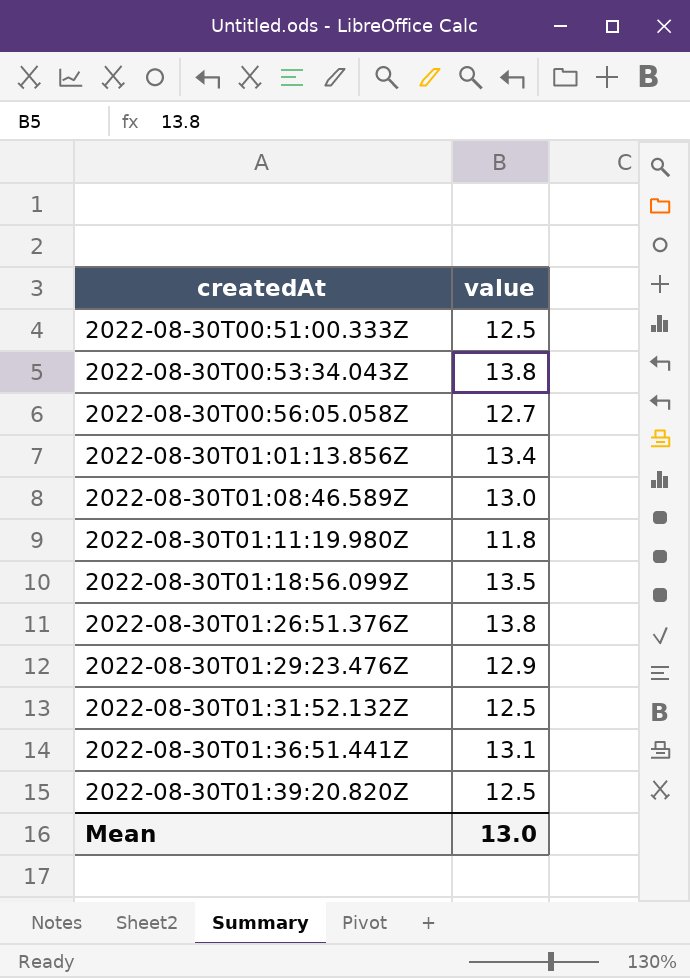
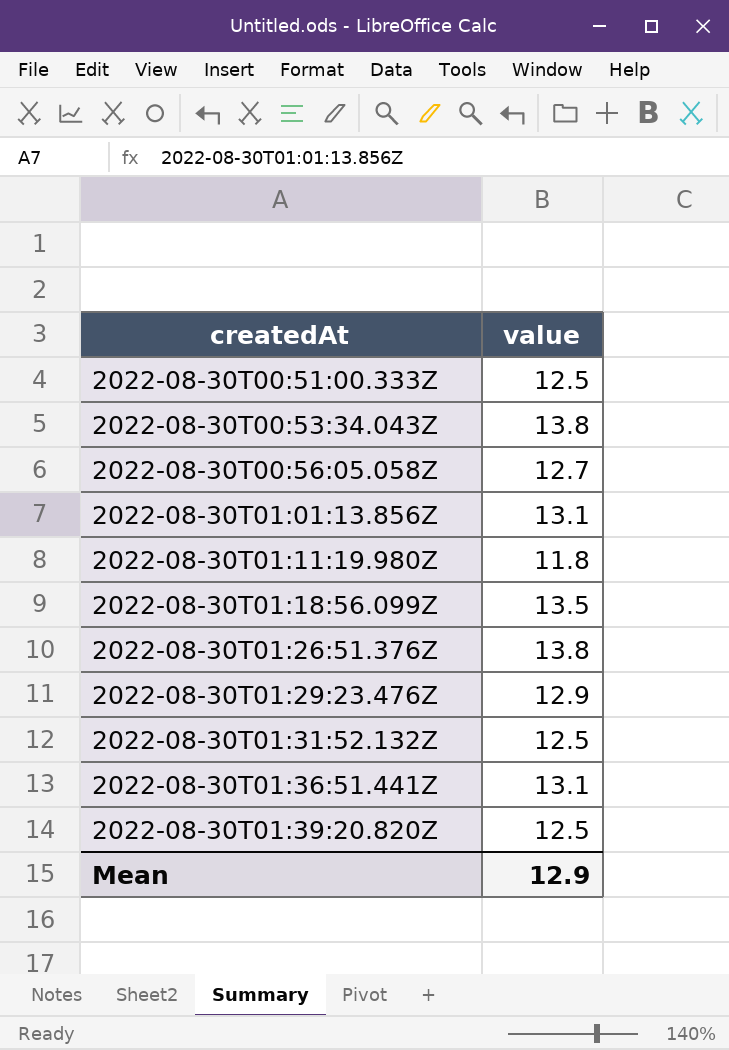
row 2022-08-30T01:08:46.589Z: 13.0 -> none
2022-08-30T01:01:13.856Z | value: 13.4 -> 13.1
Mean | value: 13.0 -> 12.9

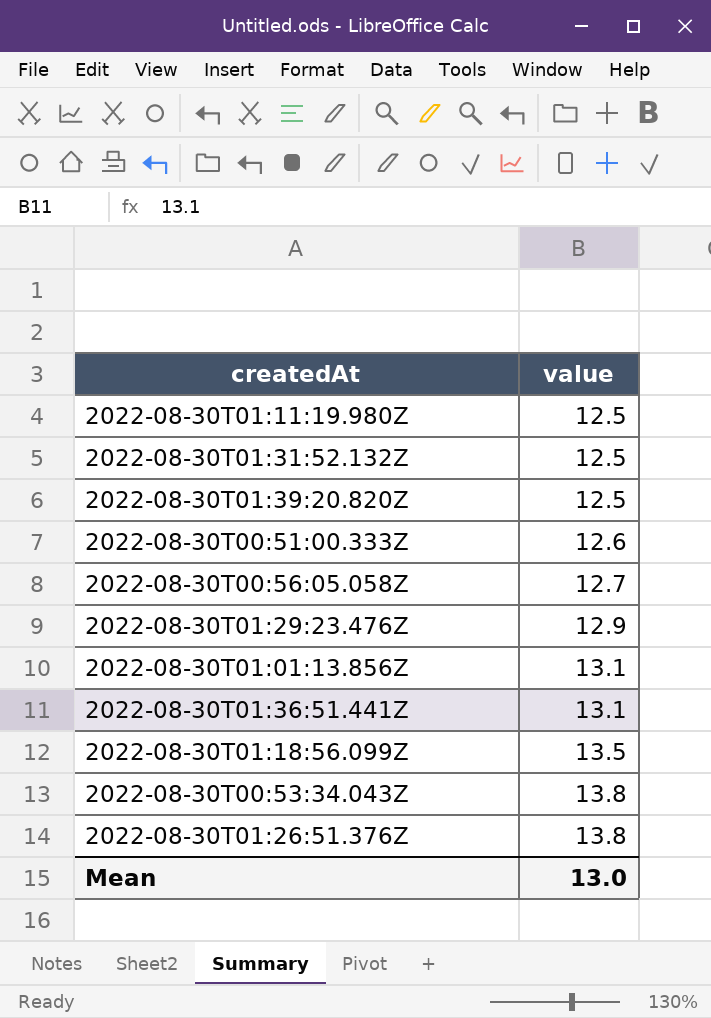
row order: createdAt ascending -> value ascending
2022-08-30T01:11:19.980Z | value: 11.8 -> 12.5
2022-08-30T00:51:00.333Z | value: 12.5 -> 12.6
Mean | value: 12.9 -> 13.0

